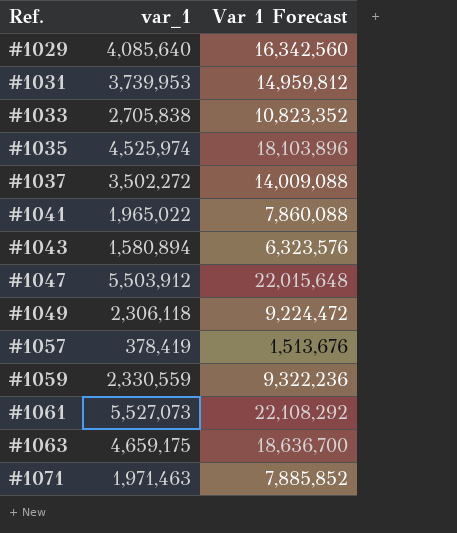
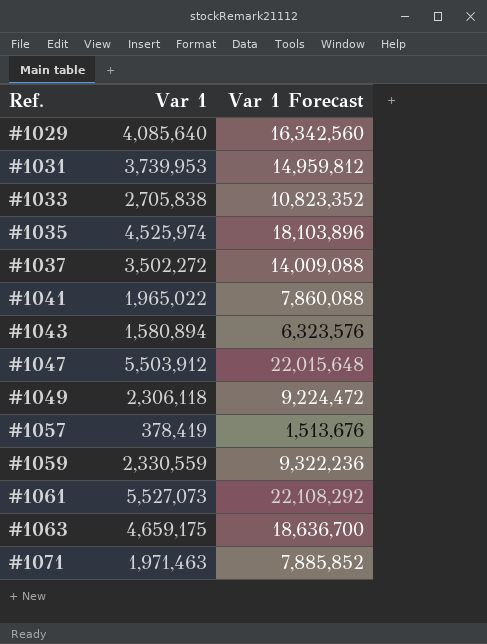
column name: var_1 -> Var 1

